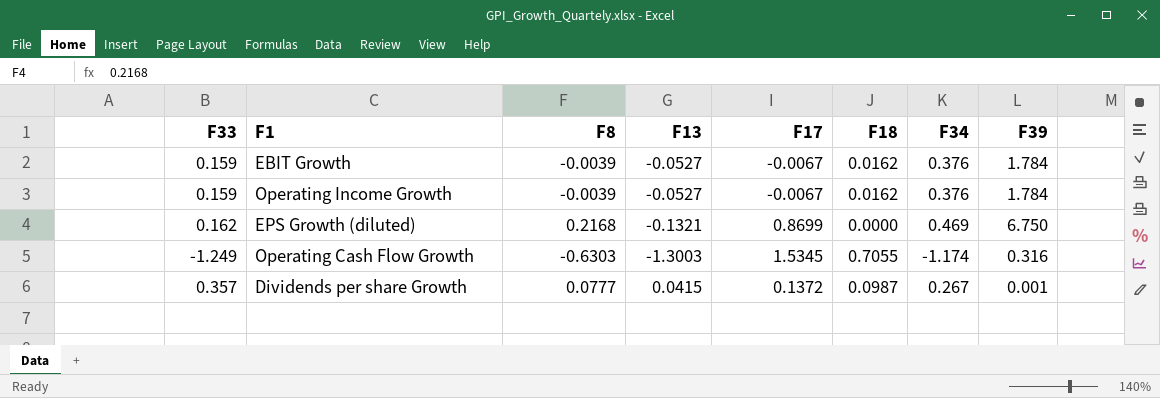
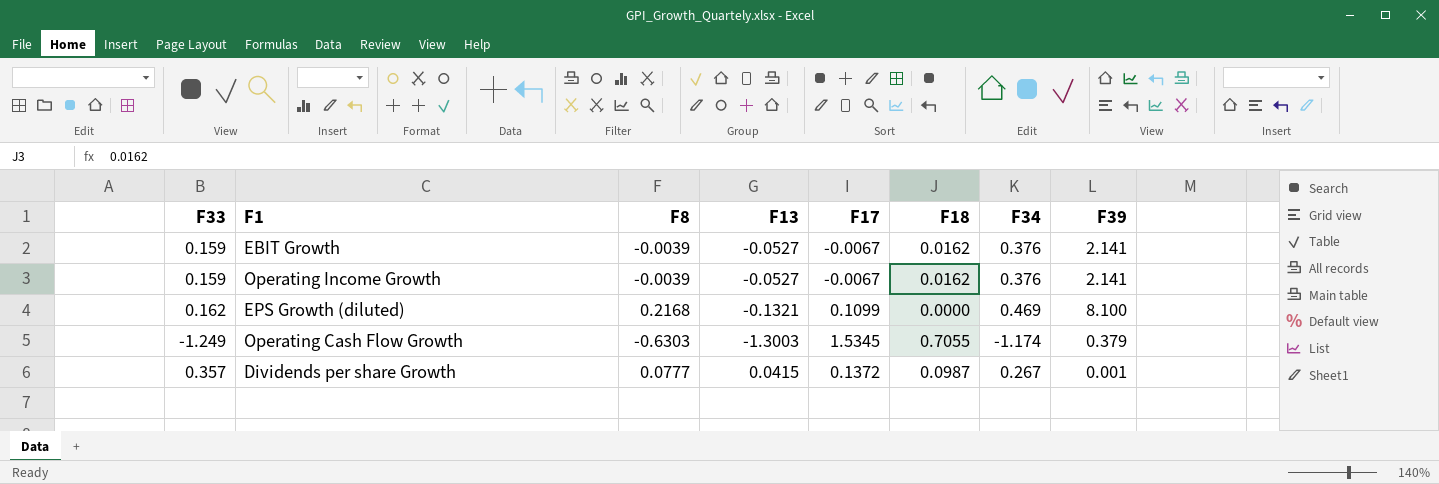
EBIT Growth | F39: 1.784 -> 2.141
Operating Income Growth | F39: 1.784 -> 2.141
EPS Growth (diluted) | F17: 0.8699 -> 0.1099
EPS Growth (diluted) | F39: 6.750 -> 8.100
Operating Cash Flow Growth | F39: 0.316 -> 0.379

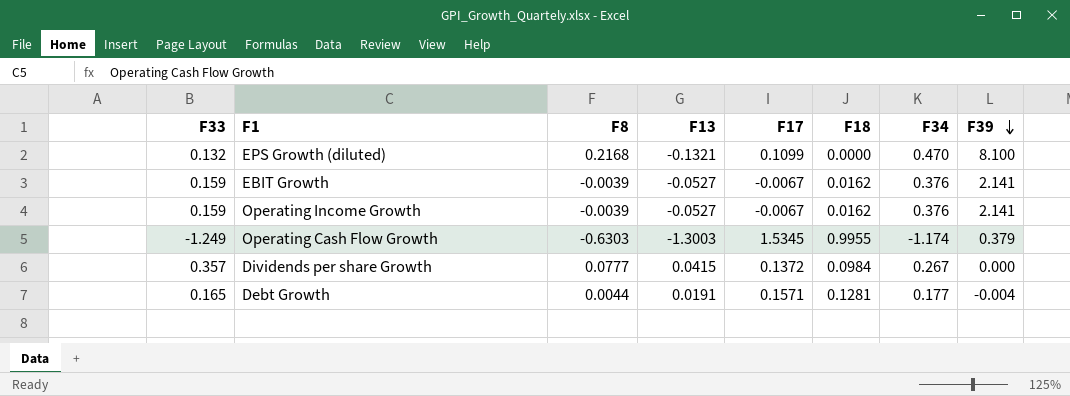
row order: none -> F39 descending
EPS Growth (diluted) | F33: 0.162 -> 0.132
EPS Growth (diluted) | F34: 0.469 -> 0.470
Operating Cash Flow Growth | F18: 0.7055 -> 0.9955
Dividends per share Growth | F18: 0.0987 -> 0.0984
Dividends per share Growth | F39: 0.001 -> 0.000
row Debt Growth: none -> 0.165 | 0.0044 | 0.0191 | 0.1571 | 0.1281 | 0.177 | -0.004

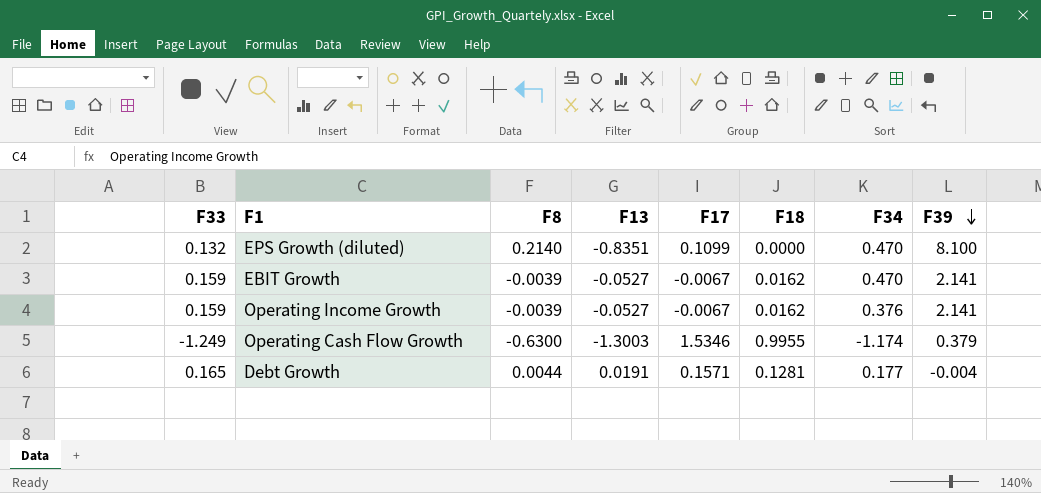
row Dividends per share Growth: 0.357 | 0.0777 | 0.0415 | 0.1372 | 0.0984 | 0.267 | 0.000 -> none
EPS Growth (diluted) | F8: 0.2168 -> 0.2140
EPS Growth (diluted) | F13: -0.1321 -> -0.8351
EBIT Growth | F34: 0.376 -> 0.470
Operating Cash Flow Growth | F8: -0.6303 -> -0.6300
Operating Cash Flow Growth | F17: 1.5345 -> 1.5346

